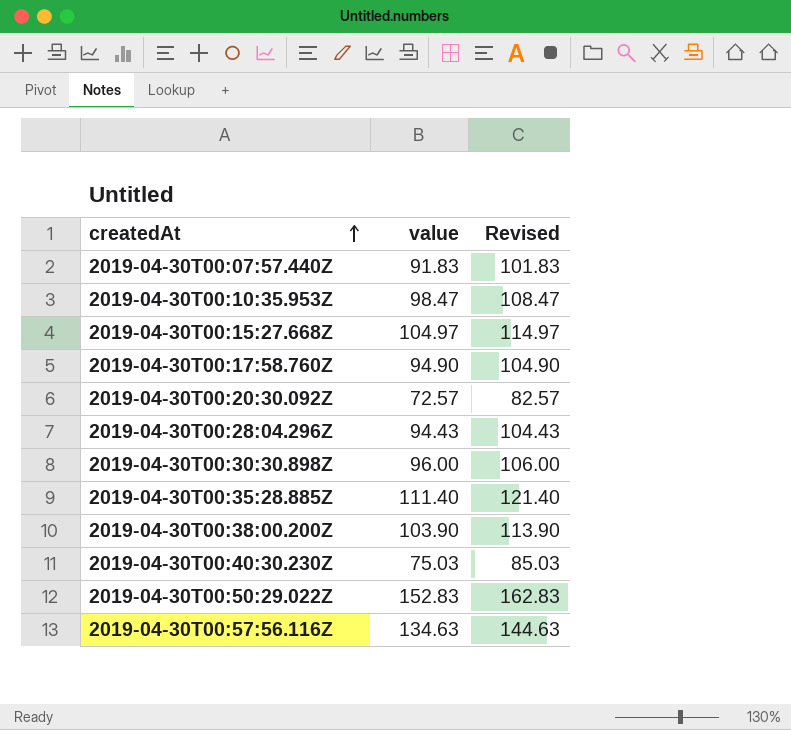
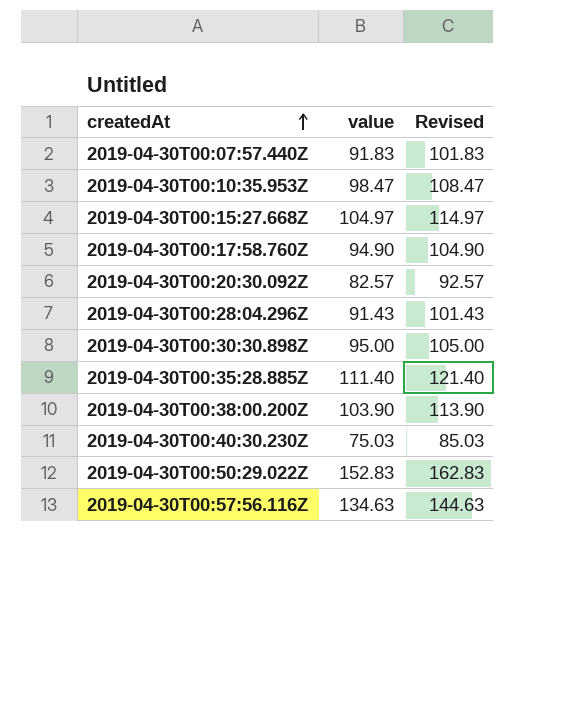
2019-04-30T00:20:30.092Z | value: 72.57 -> 82.57
2019-04-30T00:20:30.092Z | Revised: 82.57 -> 92.57
2019-04-30T00:28:04.296Z | value: 94.43 -> 91.43
2019-04-30T00:28:04.296Z | Revised: 104.43 -> 101.43
2019-04-30T00:30:30.898Z | value: 96.00 -> 95.00
2019-04-30T00:30:30.898Z | Revised: 106.00 -> 105.00

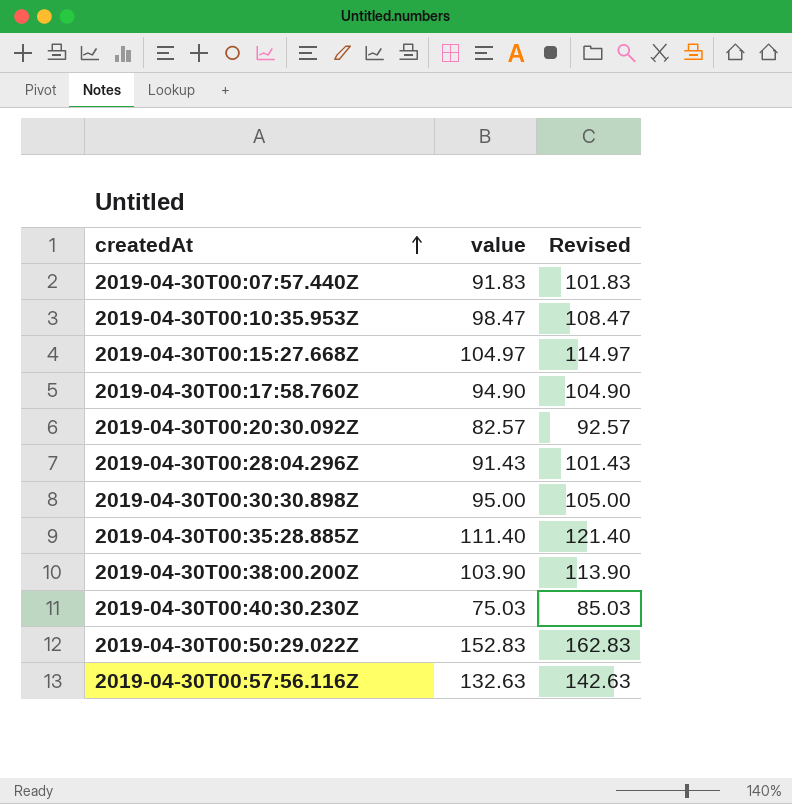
2019-04-30T00:57:56.116Z | value: 134.63 -> 132.63
2019-04-30T00:57:56.116Z | Revised: 144.63 -> 142.63

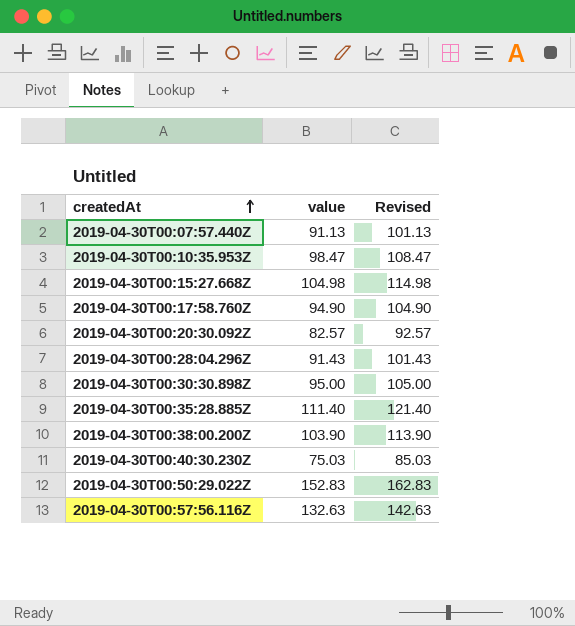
2019-04-30T00:07:57.440Z | value: 91.83 -> 91.13
2019-04-30T00:07:57.440Z | Revised: 101.83 -> 101.13
2019-04-30T00:15:27.668Z | value: 104.97 -> 104.98
2019-04-30T00:15:27.668Z | Revised: 114.97 -> 114.98

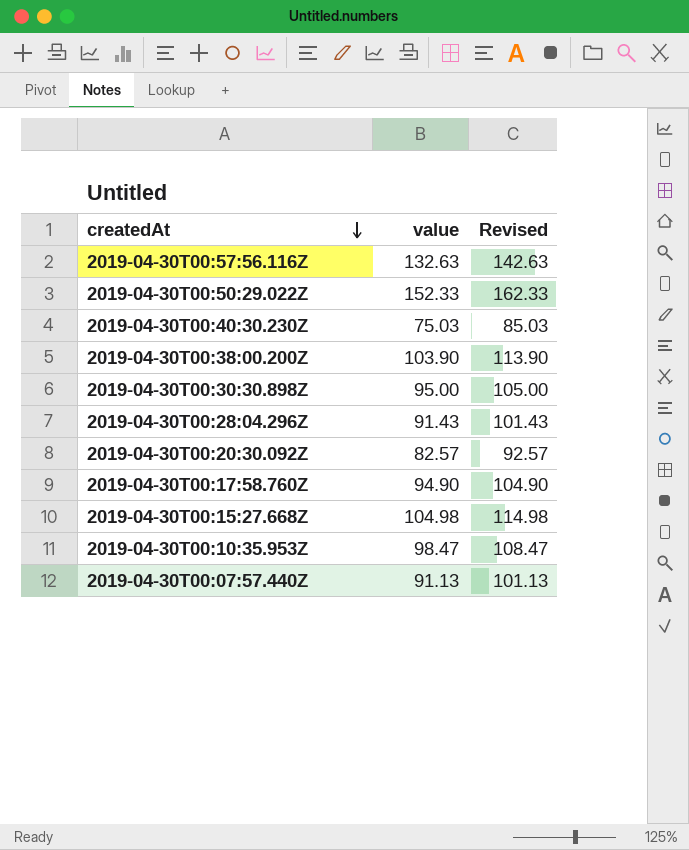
row order: createdAt ascending -> createdAt descending
row 2019-04-30T00:35:28.885Z: 111.40 | 121.40 -> none
2019-04-30T00:50:29.022Z | value: 152.83 -> 152.33
2019-04-30T00:50:29.022Z | Revised: 162.83 -> 162.33

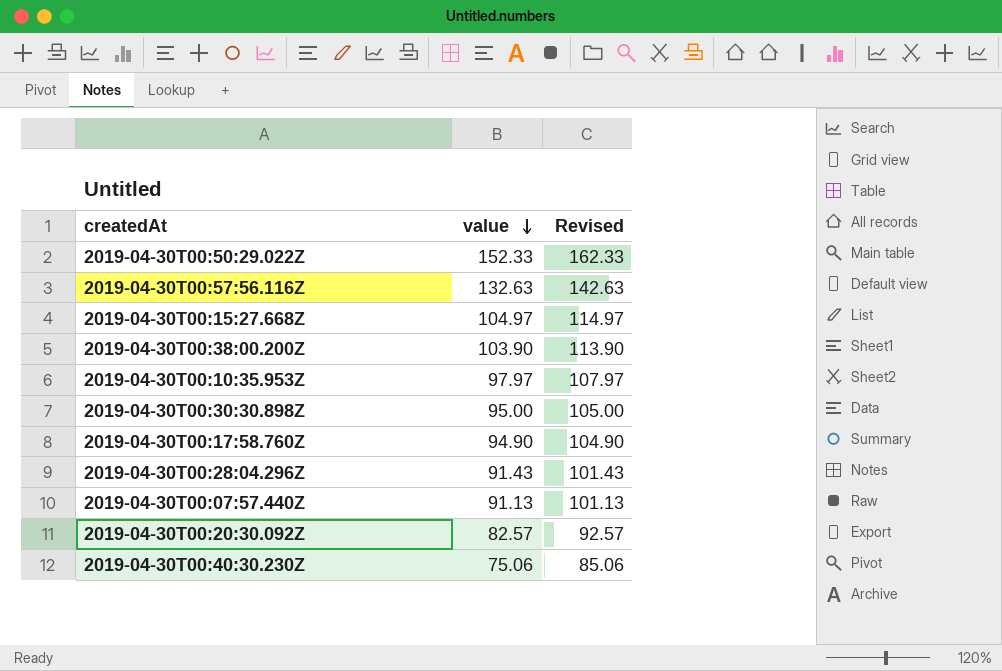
row order: createdAt descending -> value descending
2019-04-30T00:15:27.668Z | value: 104.98 -> 104.97
2019-04-30T00:15:27.668Z | Revised: 114.98 -> 114.97
2019-04-30T00:10:35.953Z | value: 98.47 -> 97.97
2019-04-30T00:10:35.953Z | Revised: 108.47 -> 107.97
2019-04-30T00:40:30.230Z | value: 75.03 -> 75.06
2019-04-30T00:40:30.230Z | Revised: 85.03 -> 85.06

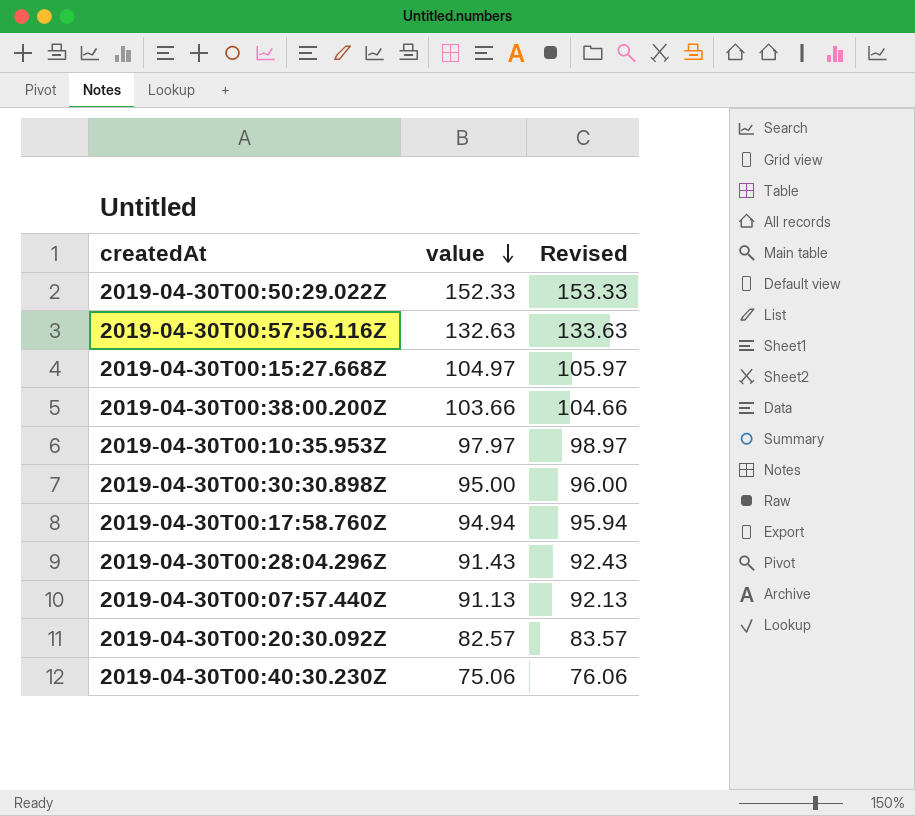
column Revised | formula: [value] + 10 -> [value] + 1
2019-04-30T00:38:00.200Z | value: 103.90 -> 103.66
2019-04-30T00:17:58.760Z | value: 94.90 -> 94.94

